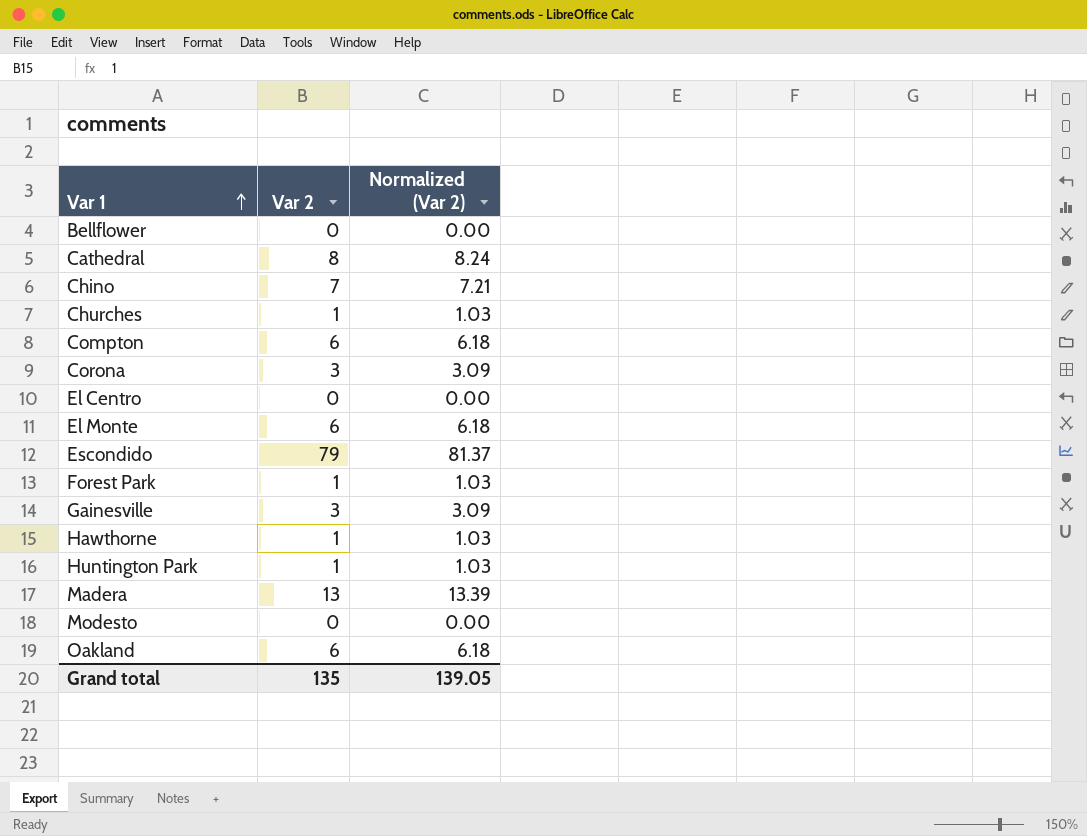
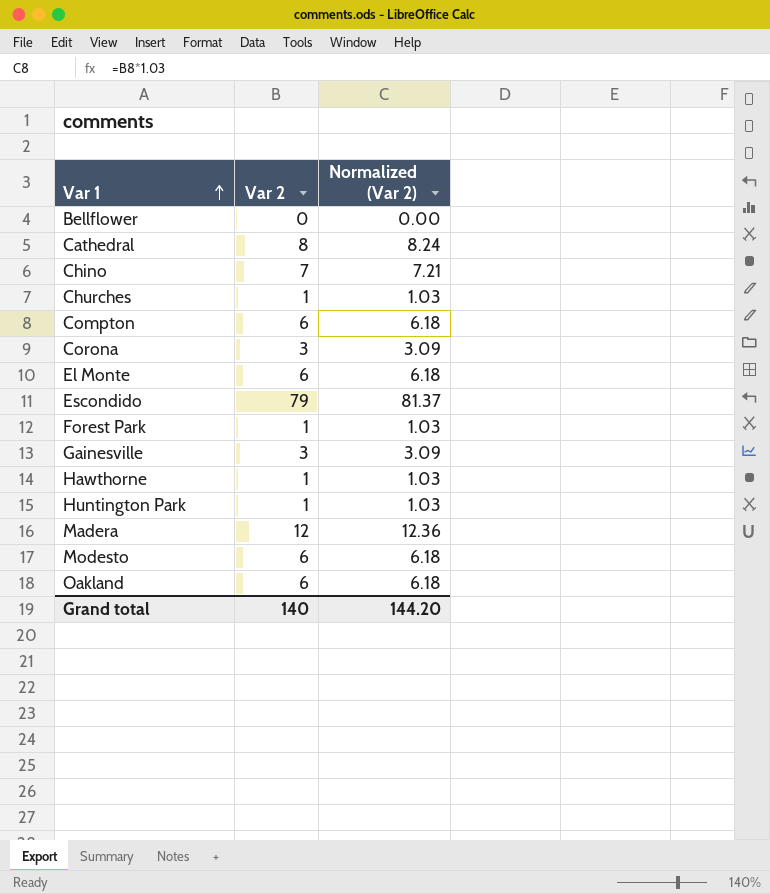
row El Centro: 0 | 0.00 -> none
Madera | Var 2: 13 -> 12
Madera | Normalized (Var 2): 13.39 -> 12.36
Modesto | Var 2: 0 -> 6
Modesto | Normalized (Var 2): 0.00 -> 6.18
Grand total | Var 2: 135 -> 140
Grand total | Normalized (Var 2): 139.05 -> 144.20

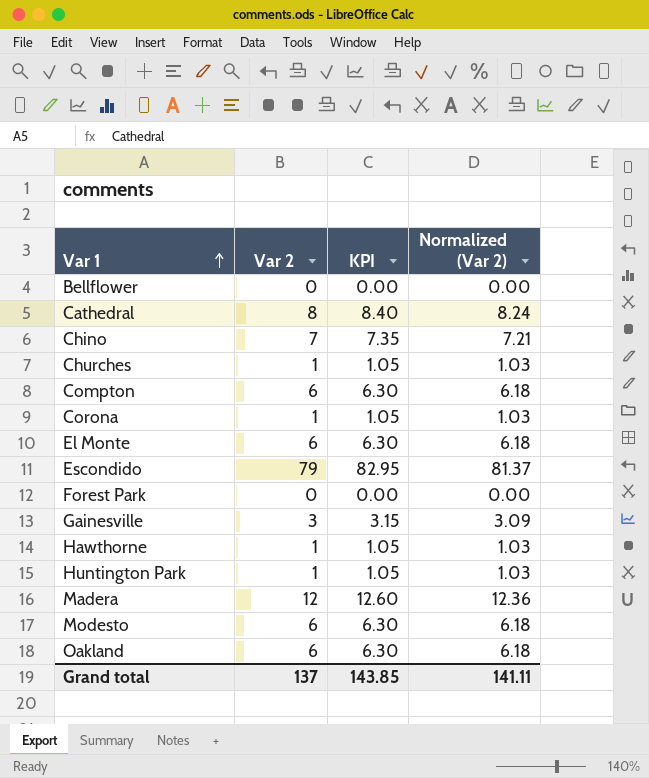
column KPI | formula: none -> [Var 2] * 1.05
Corona | Var 2: 3 -> 1
Corona | Normalized (Var 2): 3.09 -> 1.03
Forest Park | Var 2: 1 -> 0
Forest Park | Normalized (Var 2): 1.03 -> 0.00
Grand total | Var 2: 140 -> 137
Grand total | Normalized (Var 2): 144.20 -> 141.11

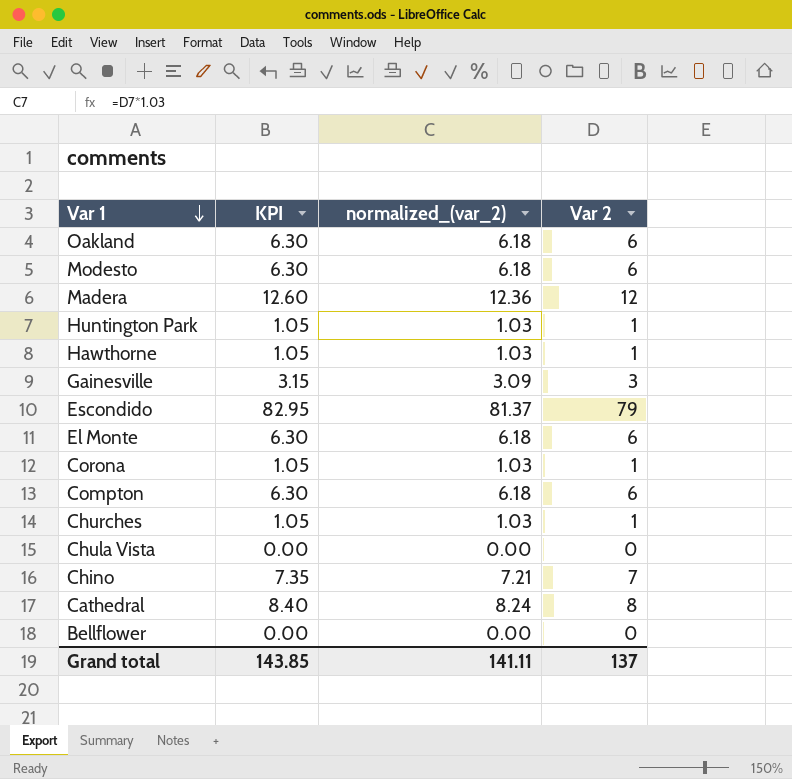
row order: Var 1 ascending -> Var 1 descending
column name: Normalized (Var 2) -> normalized_(var_2)
column Var 2 | position: 2 -> 4
row Forest Park: 0 | 0.00 | 0.00 -> none
row Chula Vista: none -> 0.00 | 0.00 | 0

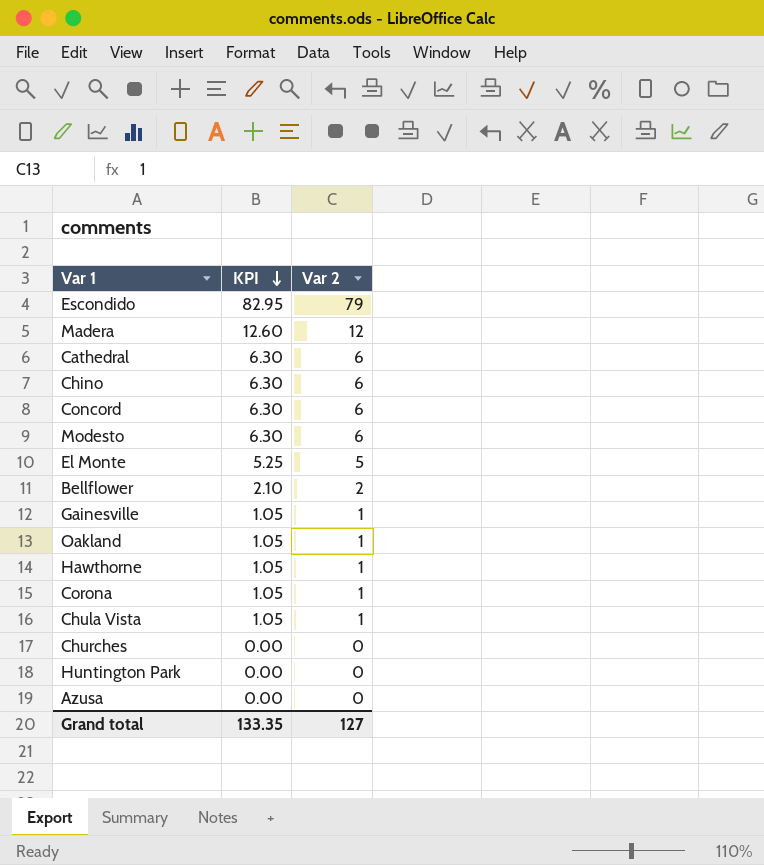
row order: Var 1 descending -> KPI descending
column normalized_(var_2) | formula: [Var 2] * 1.03 -> none
row Compton: 6.30 | 6.18 | 6 -> none
Cathedral | KPI: 8.40 -> 6.30
Cathedral | Var 2: 8 -> 6
Chino | KPI: 7.35 -> 6.30
Chino | Var 2: 7 -> 6
row Concord: none -> 6.30 | 6
El Monte | KPI: 6.30 -> 5.25
El Monte | Var 2: 6 -> 5
Bellflower | KPI: 0.00 -> 2.10
Bellflower | Var 2: 0 -> 2
Gainesville | KPI: 3.15 -> 1.05
Gainesville | Var 2: 3 -> 1
Oakland | KPI: 6.30 -> 1.05
Oakland | Var 2: 6 -> 1
Chula Vista | KPI: 0.00 -> 1.05
Chula Vista | Var 2: 0 -> 1
Churches | KPI: 1.05 -> 0.00
Churches | Var 2: 1 -> 0
Huntington Park | KPI: 1.05 -> 0.00
Huntington Park | Var 2: 1 -> 0
row Azusa: none -> 0.00 | 0
Grand total | KPI: 143.85 -> 133.35
Grand total | Var 2: 137 -> 127

